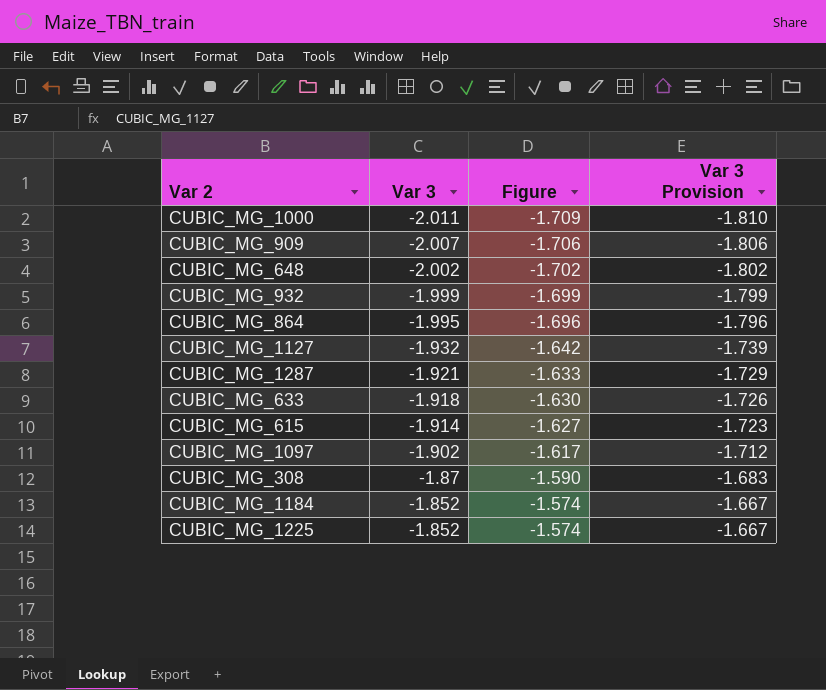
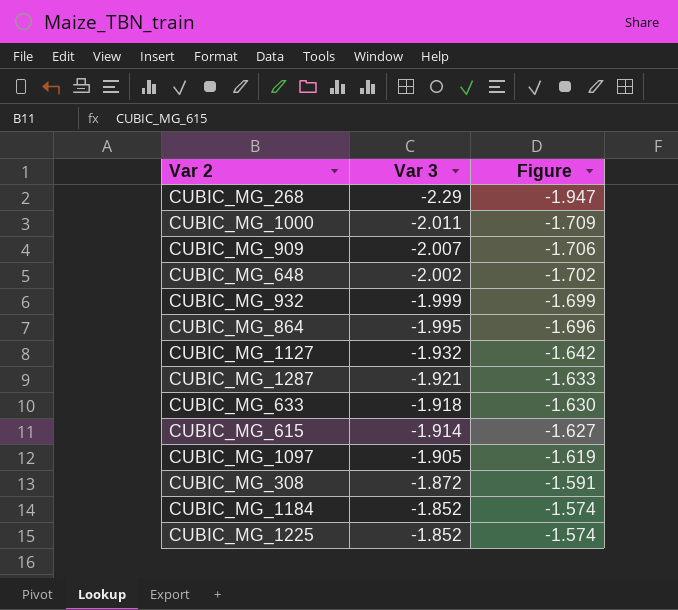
column Var 3 Provision | formula: [Var 3] * 0.9 -> none
row CUBIC_MG_268: none -> -2.29 | -1.947
CUBIC_MG_1097 | Var 3: -1.902 -> -1.905
CUBIC_MG_1097 | Figure: -1.617 -> -1.619
CUBIC_MG_308 | Var 3: -1.87 -> -1.872
CUBIC_MG_308 | Figure: -1.590 -> -1.591

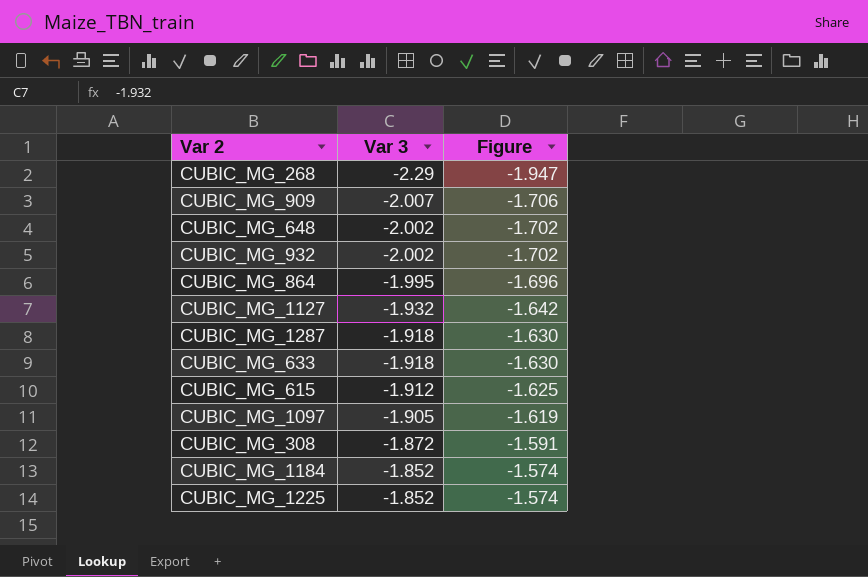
row CUBIC_MG_1000: -2.011 | -1.709 -> none
CUBIC_MG_932 | Var 3: -1.999 -> -2.002
CUBIC_MG_932 | Figure: -1.699 -> -1.702
CUBIC_MG_1287 | Var 3: -1.921 -> -1.918
CUBIC_MG_1287 | Figure: -1.633 -> -1.630
CUBIC_MG_615 | Var 3: -1.914 -> -1.912
CUBIC_MG_615 | Figure: -1.627 -> -1.625

